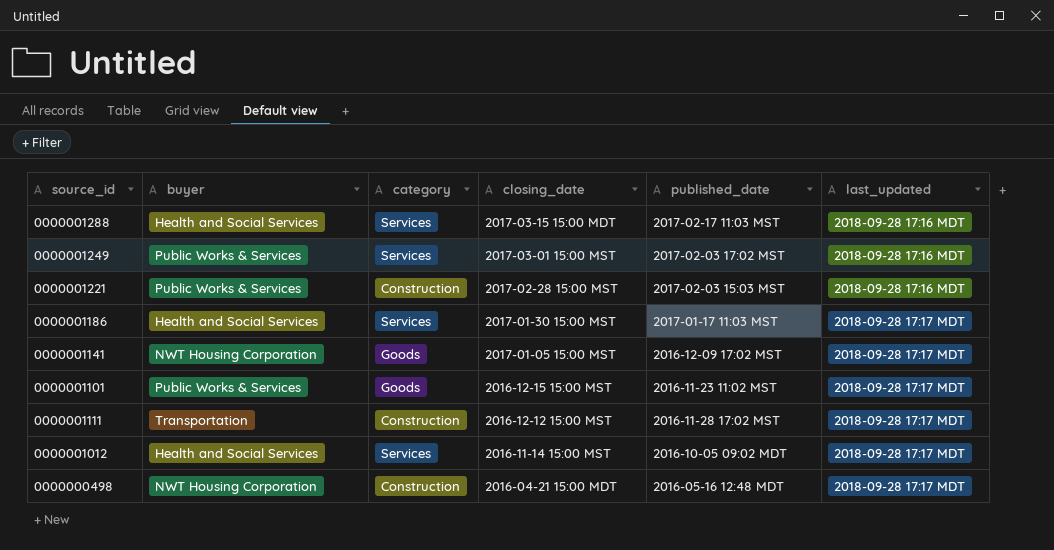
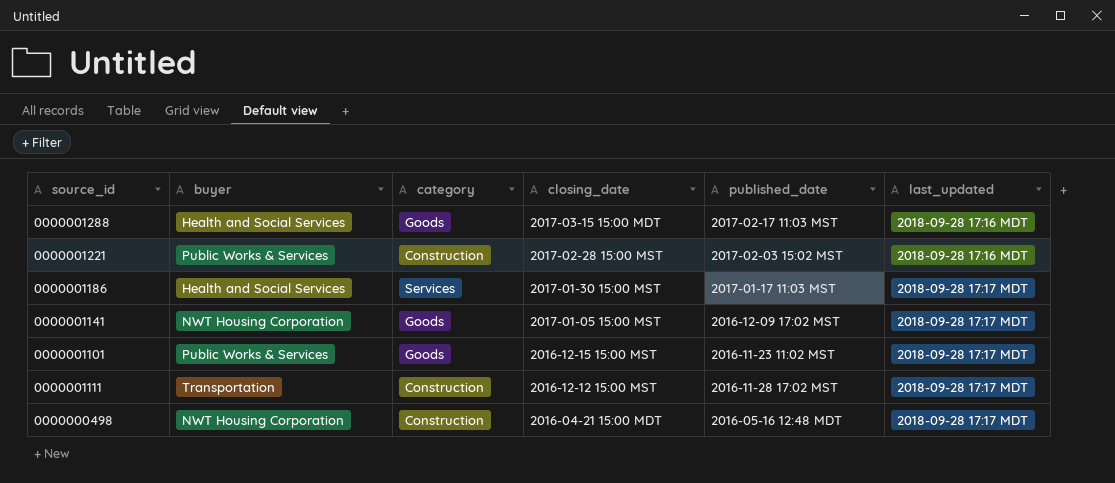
row 0000001249: Public Works & Services | Services | 2017-03-01 15:00 MST | 2017-02-03 17:02 MST | 2018-09-28 17:16 MDT -> none
row 0000001012: Health and Social Services | Services | 2016-11-14 15:00 MST | 2016-10-05 09:02 MDT | 2018-09-28 17:17 MDT -> none
0000001288 | category: Services -> Goods
0000001221 | published_date: 2017-02-03 15:03 MST -> 2017-02-03 15:02 MST

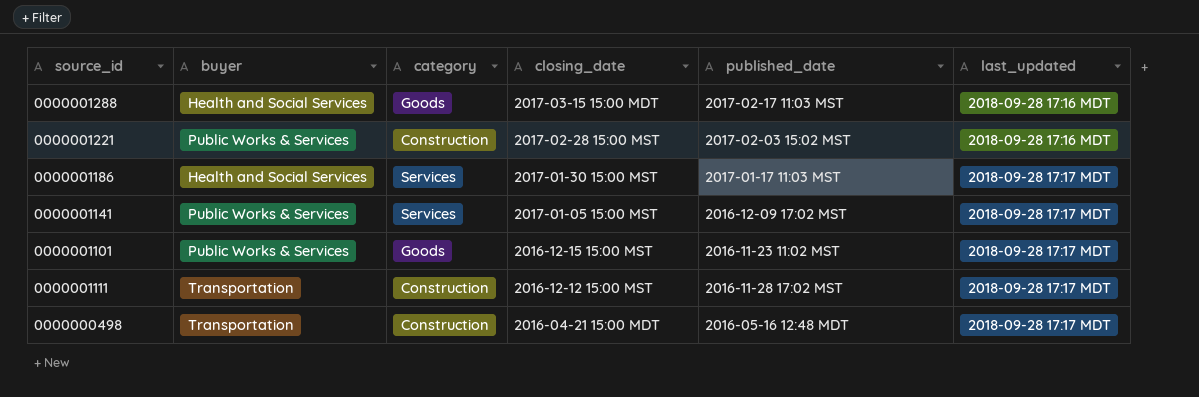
0000001141 | buyer: NWT Housing Corporation -> Public Works & Services
0000001141 | category: Goods -> Services
0000000498 | buyer: NWT Housing Corporation -> Transportation

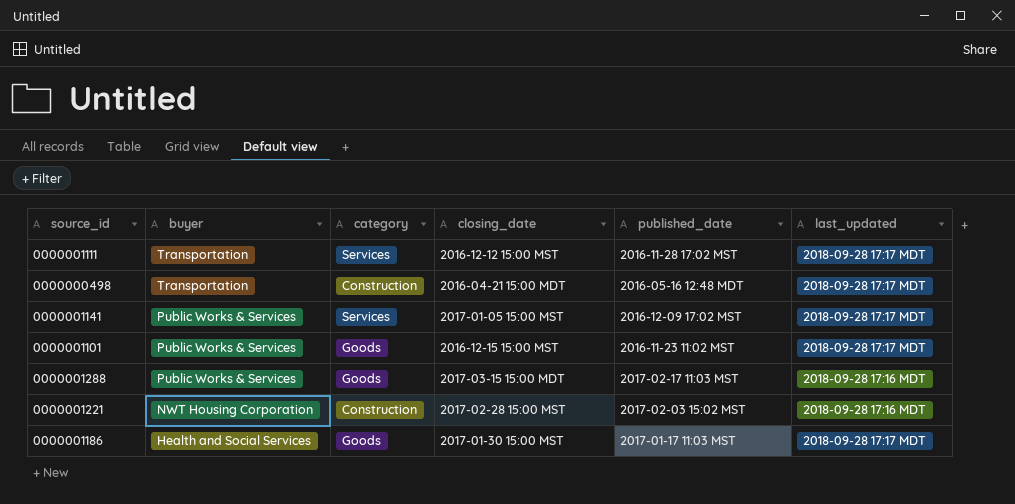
row order: closing_date descending -> buyer descending
0000001111 | category: Construction -> Services
0000001288 | buyer: Health and Social Services -> Public Works & Services
0000001221 | buyer: Public Works & Services -> NWT Housing Corporation
0000001186 | category: Services -> Goods

